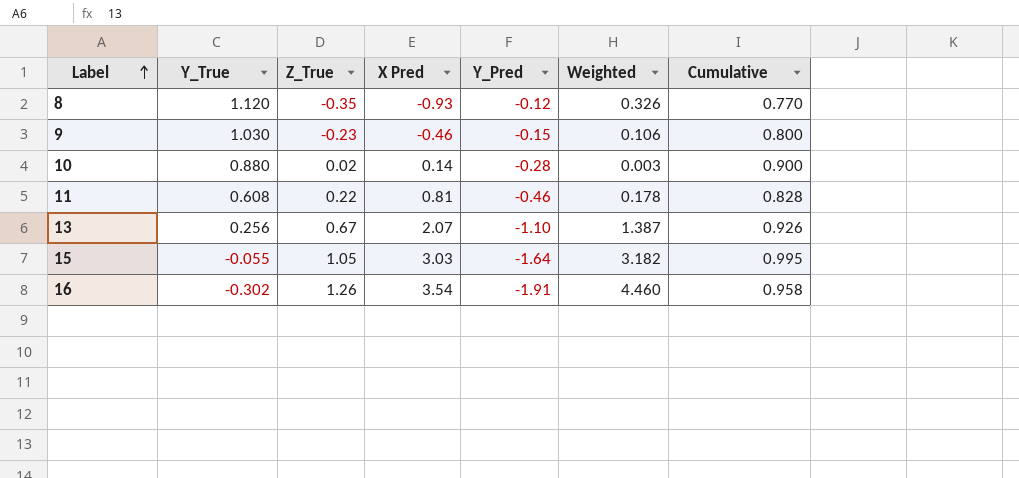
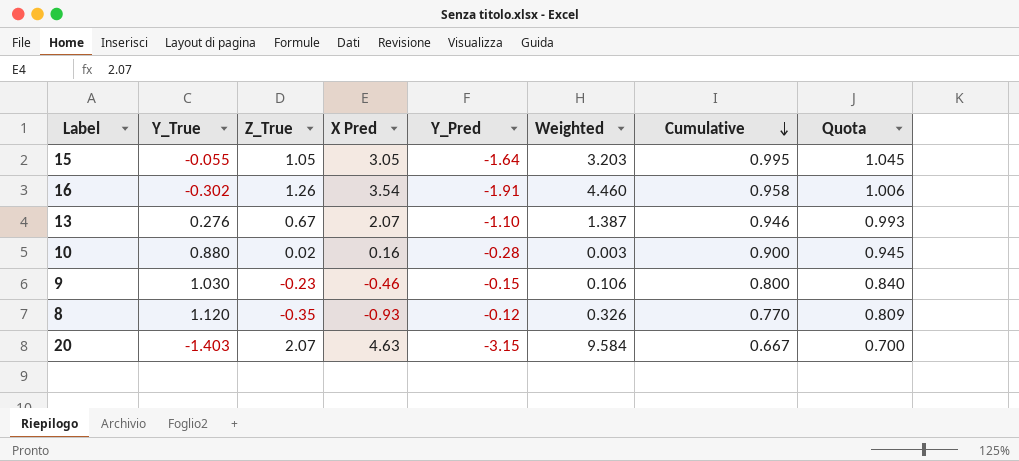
row order: Label ascending -> Cumulative descending
column Quota | formula: none -> [Cumulative] * 1.05
row 11: 0.608 | 0.22 | 0.81 | -0.46 | 0.178 | 0.828 -> none
15 | X Pred: 3.03 -> 3.05
15 | Weighted: 3.182 -> 3.203
13 | Y_True: 0.256 -> 0.276
13 | Cumulative: 0.926 -> 0.946
10 | X Pred: 0.14 -> 0.16
row 20: none -> -1.403 | 2.07 | 4.63 | -3.15 | 9.584 | 0.667 | 0.700

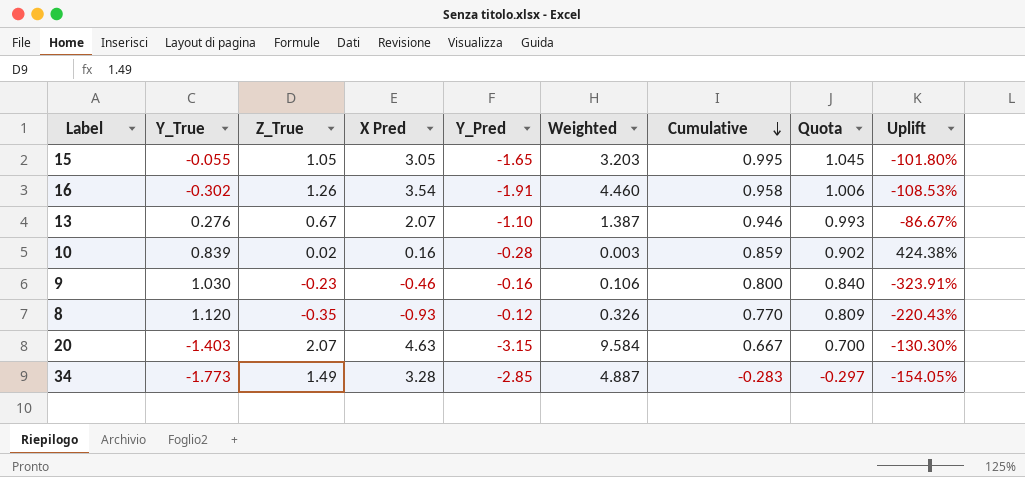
column Uplift | formula: none -> ([Y_True] - [X Pred]) / [X Pred]
15 | Y_Pred: -1.64 -> -1.65
10 | Y_True: 0.880 -> 0.839
10 | Cumulative: 0.900 -> 0.859
10 | Quota: 0.945 -> 0.902
9 | Y_Pred: -0.15 -> -0.16
row 34: none -> -1.773 | 1.49 | 3.28 | -2.85 | 4.887 | -0.283 | -0.297 | -154.05%

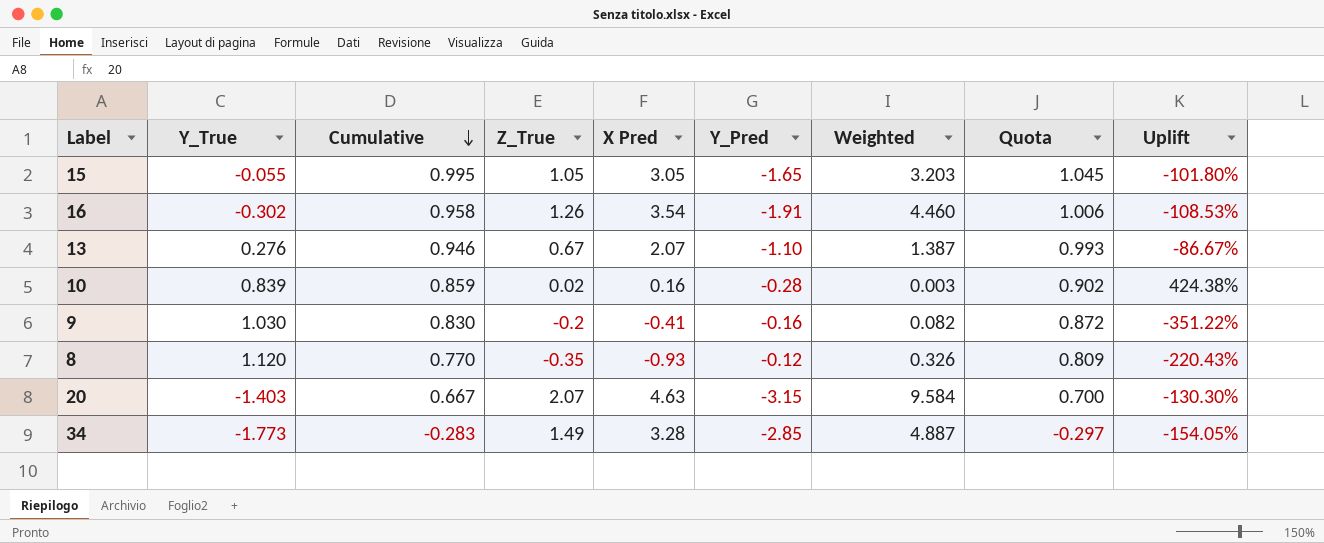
column Cumulative | position: 7 -> 3
9 | Cumulative: 0.800 -> 0.830
9 | Z_True: -0.23 -> -0.2
9 | X Pred: -0.46 -> -0.41
9 | Weighted: 0.106 -> 0.082
9 | Quota: 0.840 -> 0.872
9 | Uplift: -323.91% -> -351.22%

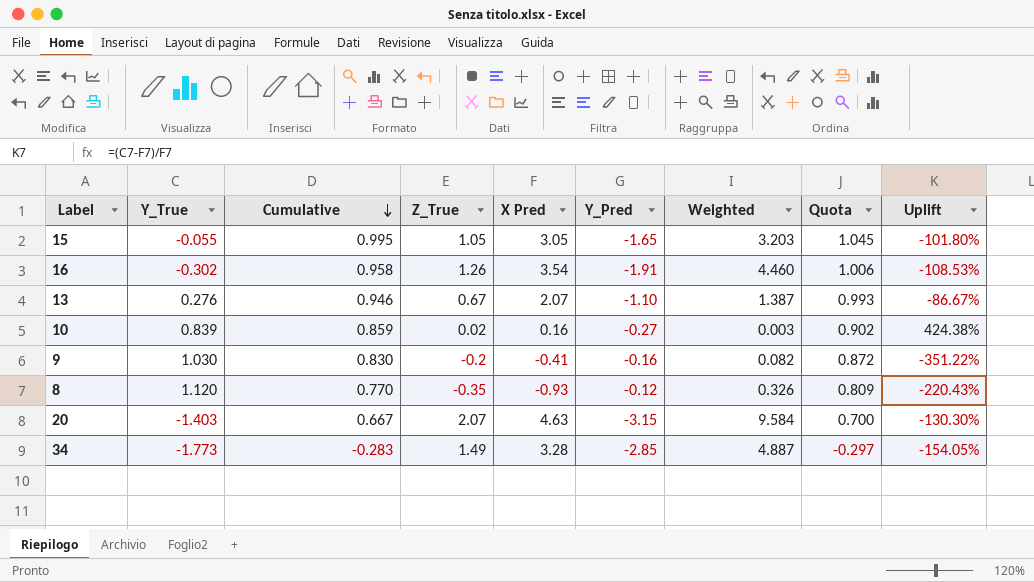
10 | Y_Pred: -0.28 -> -0.27

